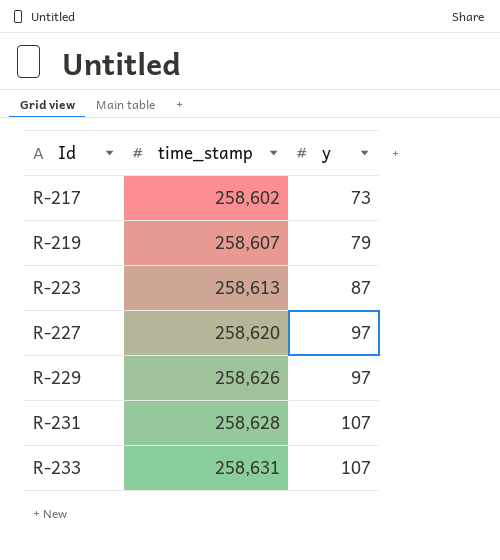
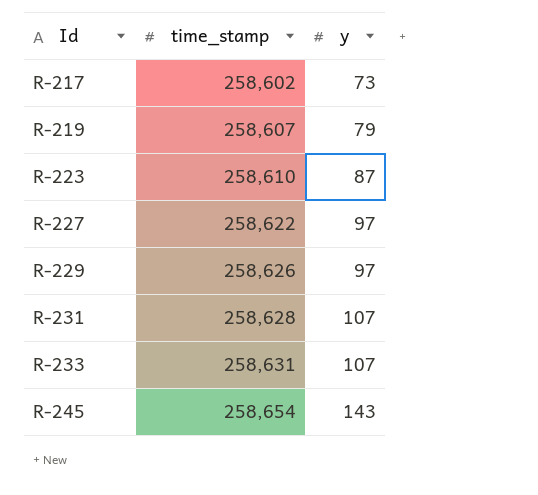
R-223 | time_stamp: 258,613 -> 258,610
R-227 | time_stamp: 258,620 -> 258,622
row R-245: none -> 258,654 | 143

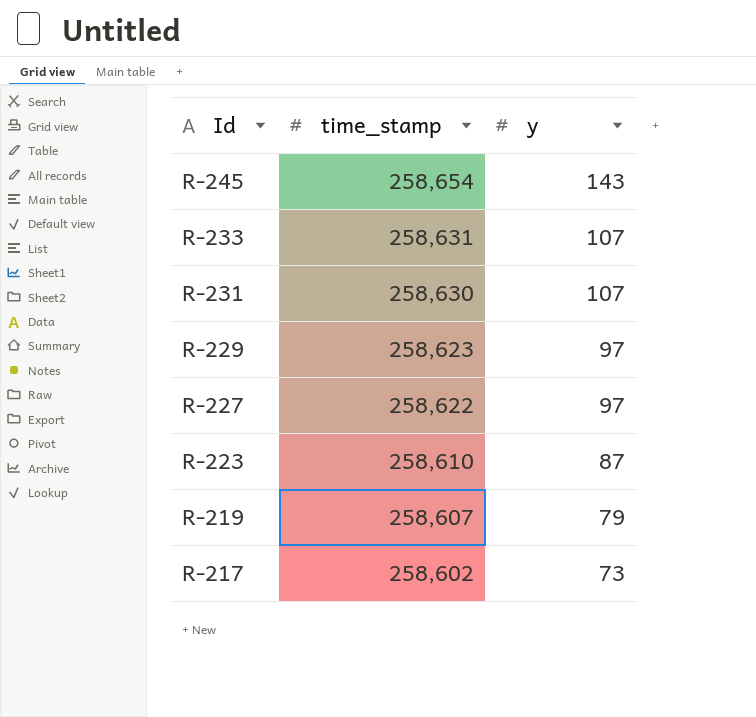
row order: Id ascending -> Id descending
R-231 | time_stamp: 258,628 -> 258,630
R-229 | time_stamp: 258,626 -> 258,623

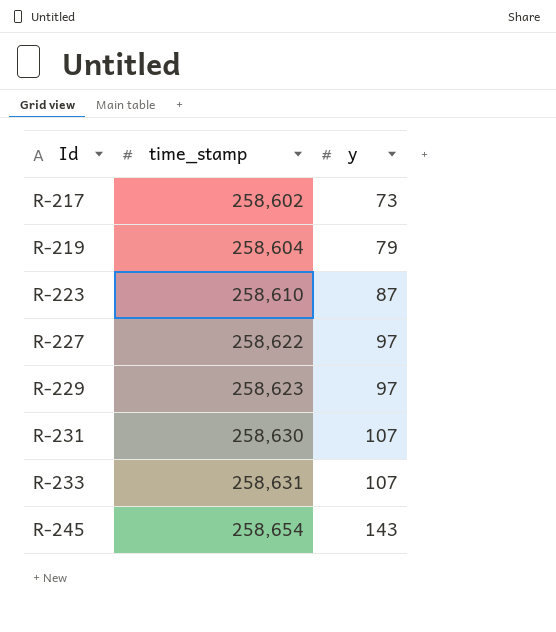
row order: Id descending -> Id ascending
R-219 | time_stamp: 258,607 -> 258,604

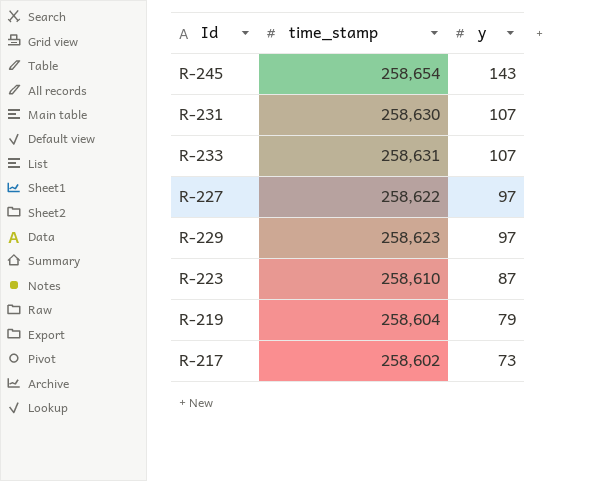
row order: Id ascending -> y descending

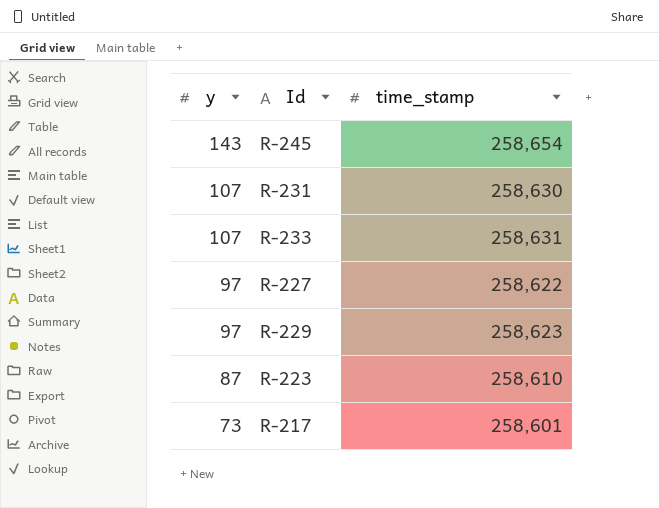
column y | position: 3 -> 1
row R-219: 258,604 | 79 -> none
R-217 | time_stamp: 258,602 -> 258,601

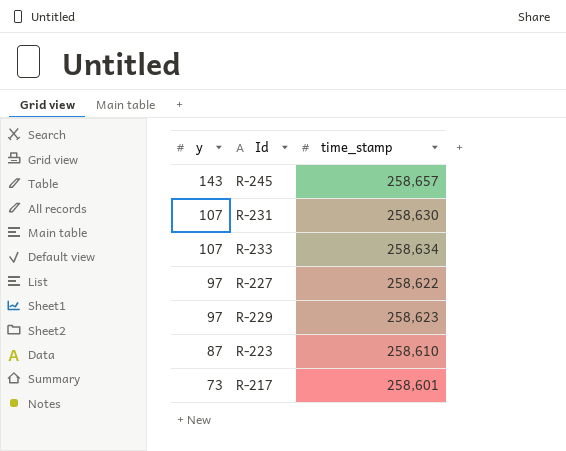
R-245 | time_stamp: 258,654 -> 258,657
R-233 | time_stamp: 258,631 -> 258,634

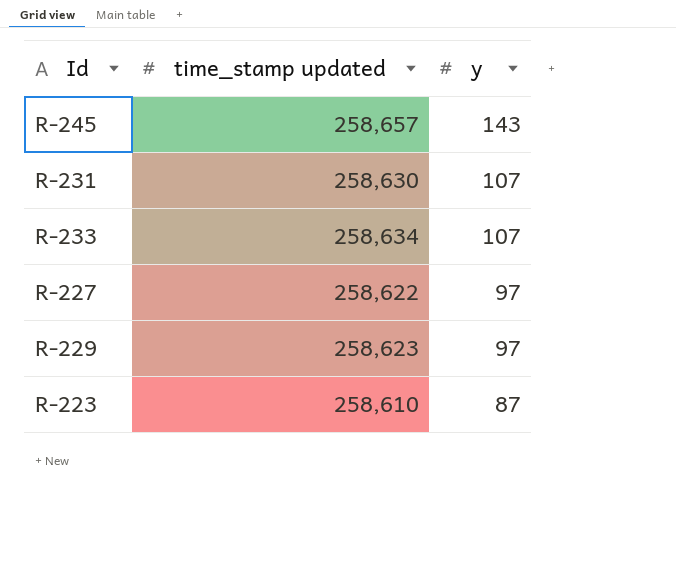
column name: time_stamp -> time_stamp updated
column y | position: 1 -> 3
row R-217: 73 | 258,601 -> none

